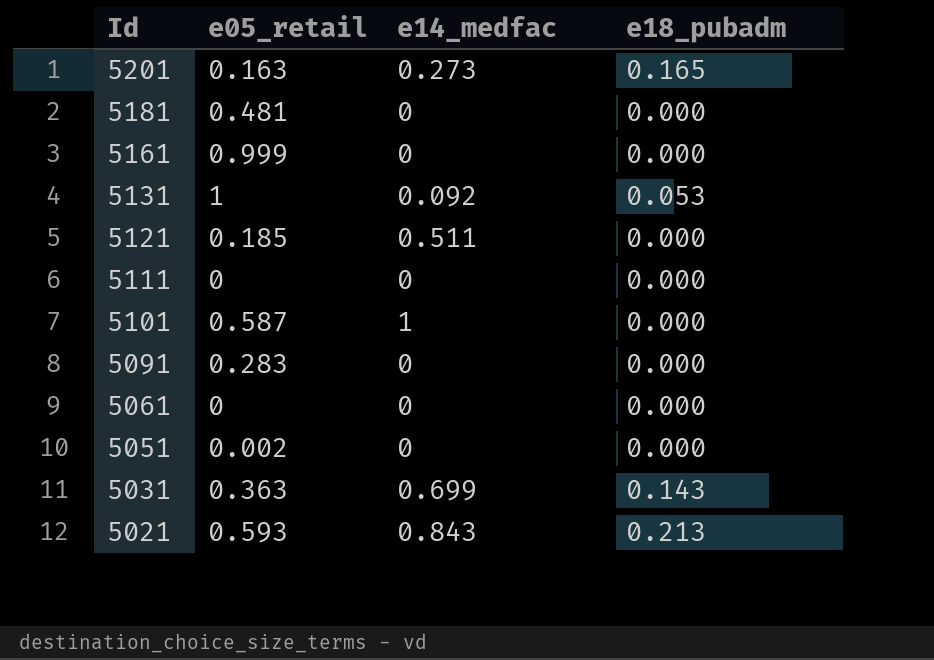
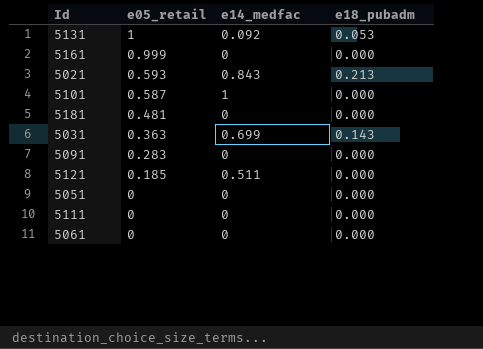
row order: Id descending -> e05_retail descending
row 5201: 0.163 | 0.273 | 0.165 -> none
5051 | e05_retail: 0.002 -> 0

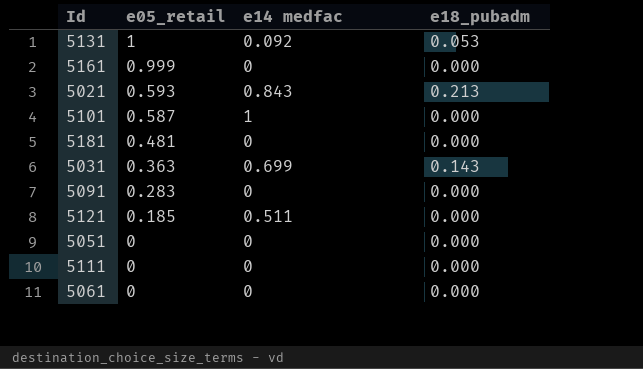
column name: e14_medfac -> e14 medfac

